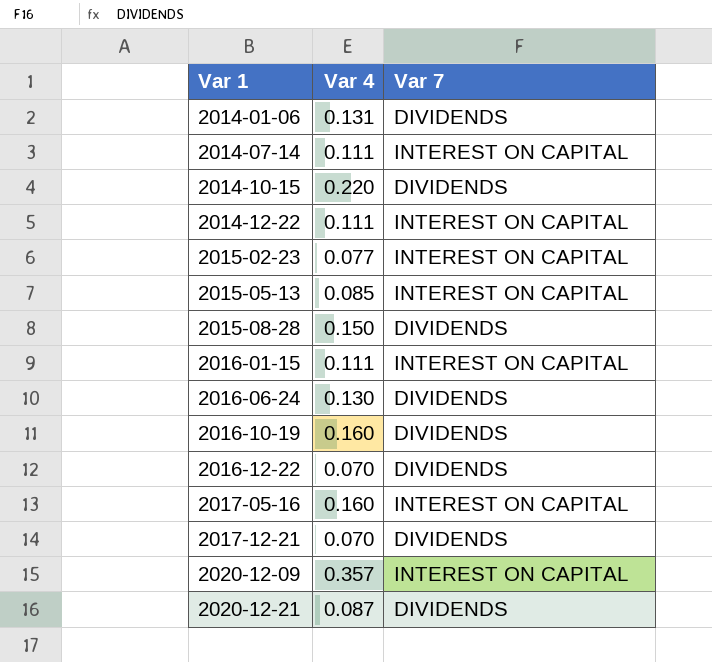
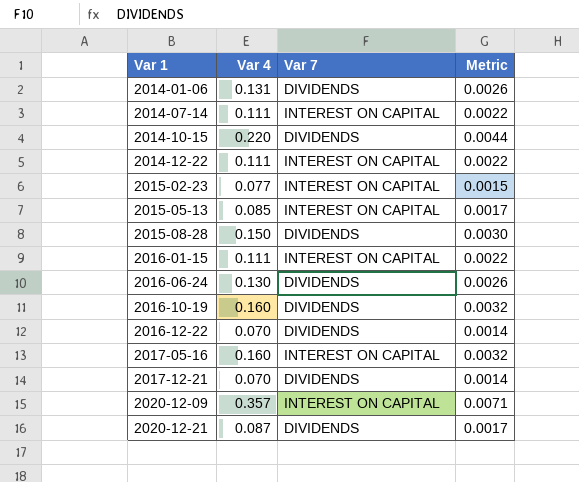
column Metric | formula: none -> [Var 4] * 0.02

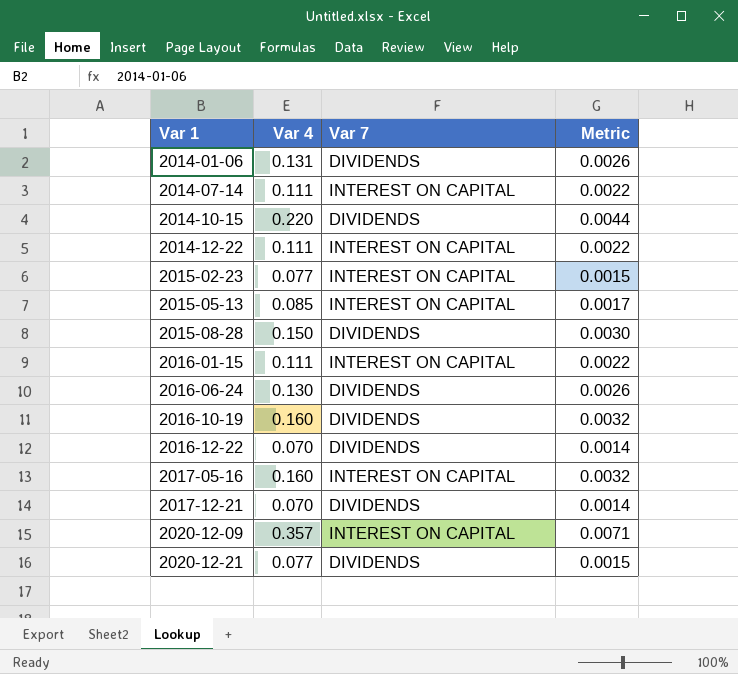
2020-12-21 | Var 4: 0.087 -> 0.077
2020-12-21 | Metric: 0.0017 -> 0.0015

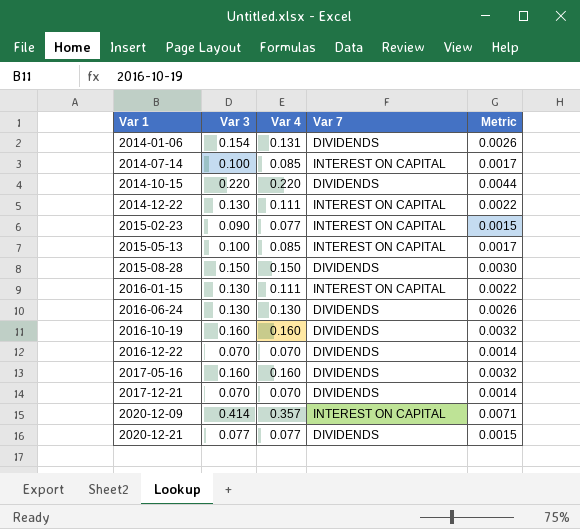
column Var 3 | position: none -> 2
2014-07-14 | Var 4: 0.111 -> 0.085
2014-07-14 | Metric: 0.0022 -> 0.0017
2017-05-16 | Var 7: INTEREST ON CAPITAL -> DIVIDENDS

